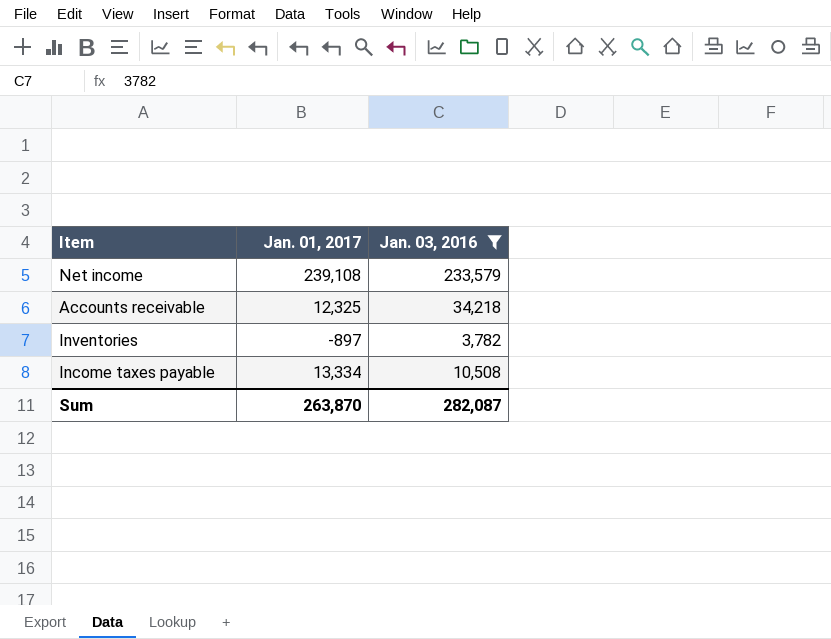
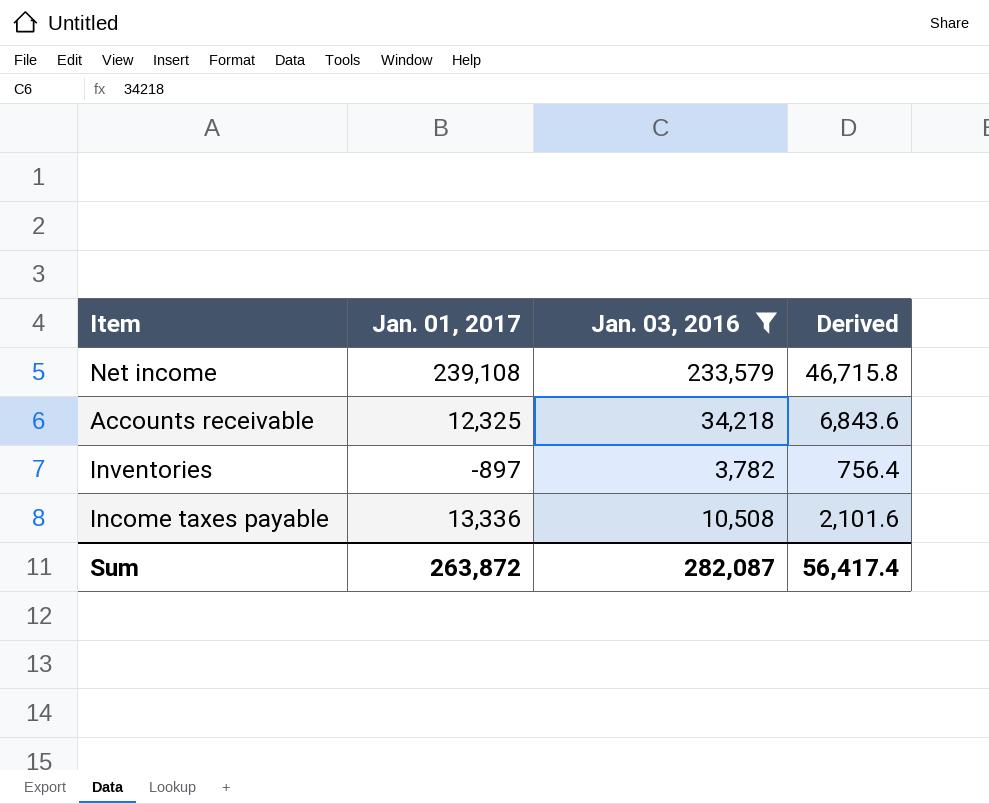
column Derived | formula: none -> [Jan. 03, 2016] * 0.2
Income taxes payable | Jan. 01, 2017: 13,334 -> 13,336
Sum | Jan. 01, 2017: 263,870 -> 263,872

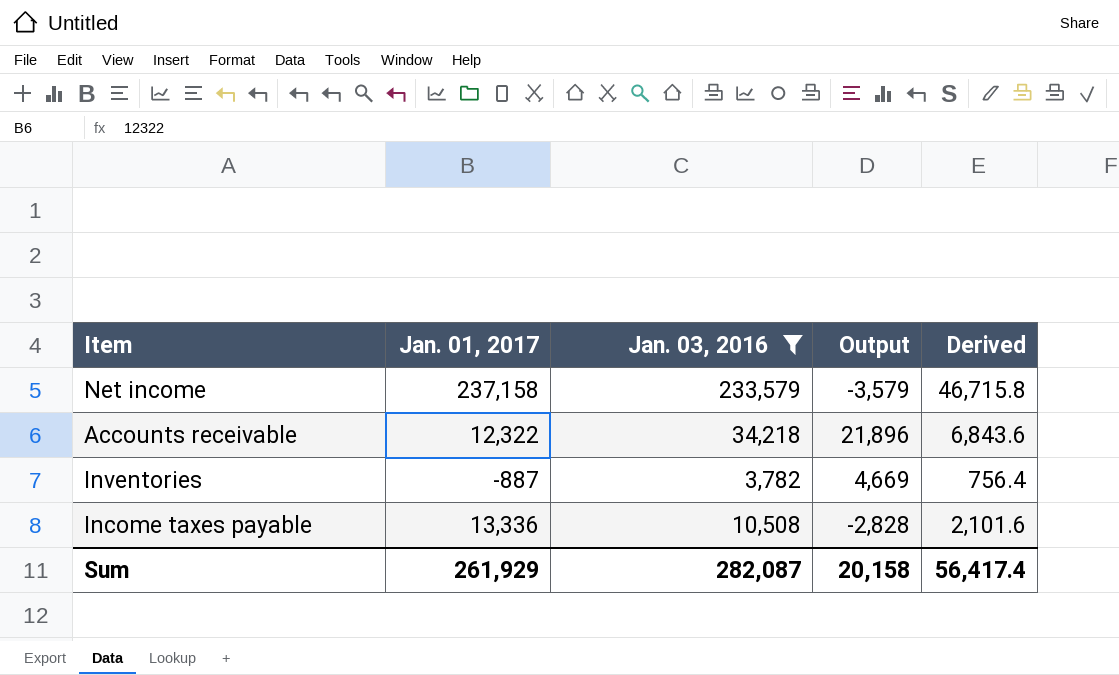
column Output | formula: none -> [Jan. 03, 2016] - [Jan. 01, 2017]
Net income | Jan. 01, 2017: 239,108 -> 237,158
Accounts receivable | Jan. 01, 2017: 12,325 -> 12,322
Inventories | Jan. 01, 2017: -897 -> -887
Sum | Jan. 01, 2017: 263,872 -> 261,929

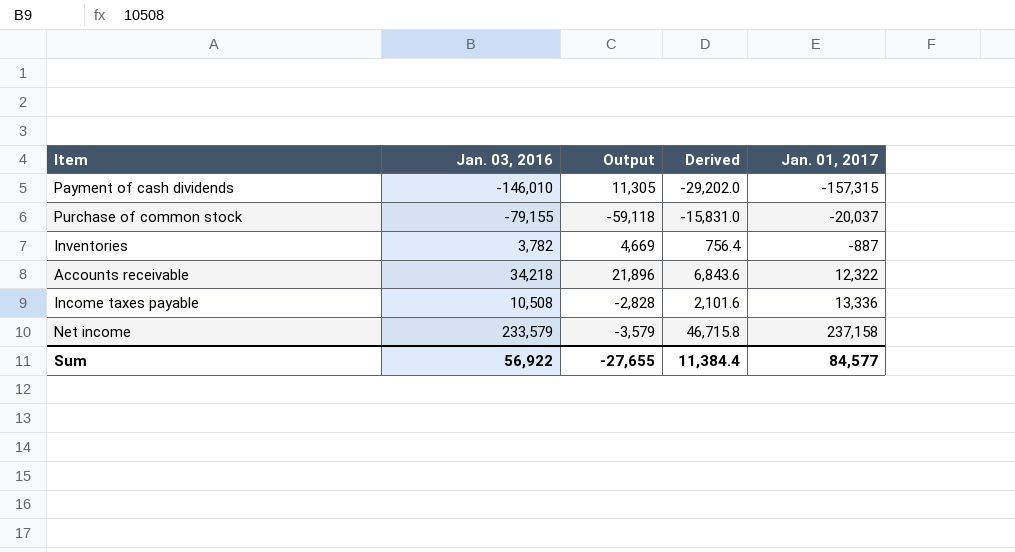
filter: Jan. 03, 2016 >= 3,782 -> none
row order: none -> Jan. 01, 2017 ascending
column Jan. 01, 2017 | position: 2 -> 5
Sum | Jan. 03, 2016: 282,087 -> 56,922
Sum | Output: 20,158 -> -27,655
Sum | Derived: 56,417.4 -> 11,384.4
Sum | Jan. 01, 2017: 261,929 -> 84,577

